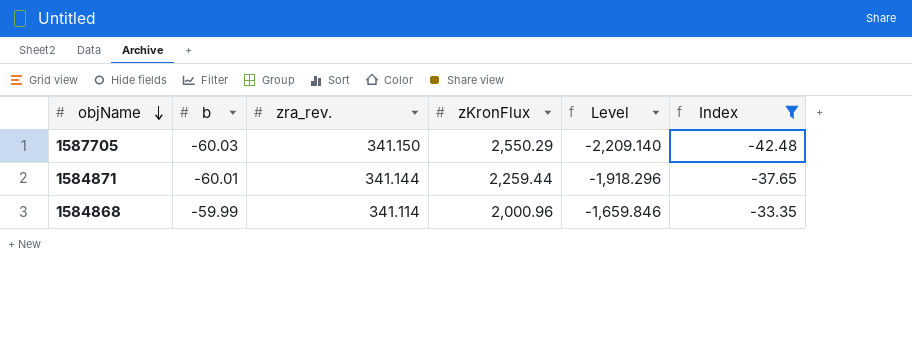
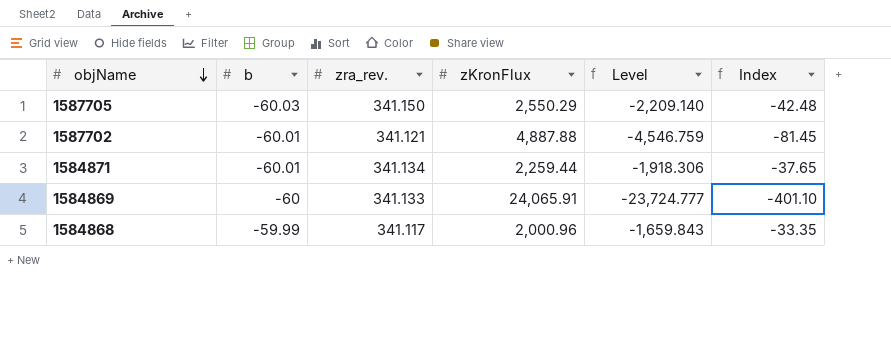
filter: Index >= -42.48 -> none
1584871 | zra_rev.: 341.144 -> 341.134
1584871 | Level: -1,918.296 -> -1,918.306
1584868 | zra_rev.: 341.114 -> 341.117
1584868 | Level: -1,659.846 -> -1,659.843

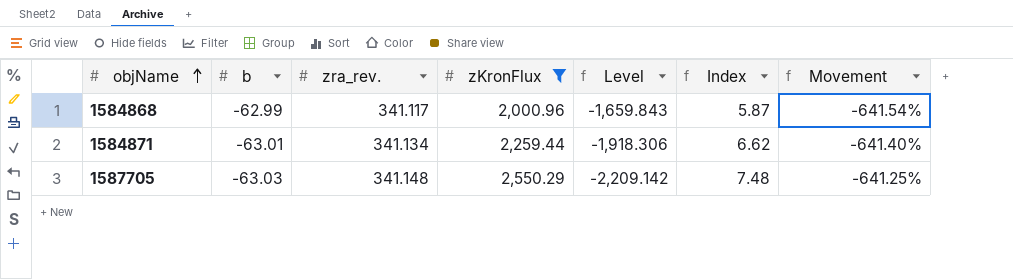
filter: none -> zKronFlux <= 2,550.29
row order: objName descending -> objName ascending
column Index | formula: [zKronFlux] / [b] -> [zKronFlux] / [zra_rev.]
column Movement | formula: none -> ([zra_rev.] - [b]) / [b]
1584868 | b: -59.99 -> -62.99
1584871 | b: -60.01 -> -63.01
1587705 | b: -60.03 -> -63.03
1587705 | zra_rev.: 341.150 -> 341.148
1587705 | Level: -2,209.140 -> -2,209.142

